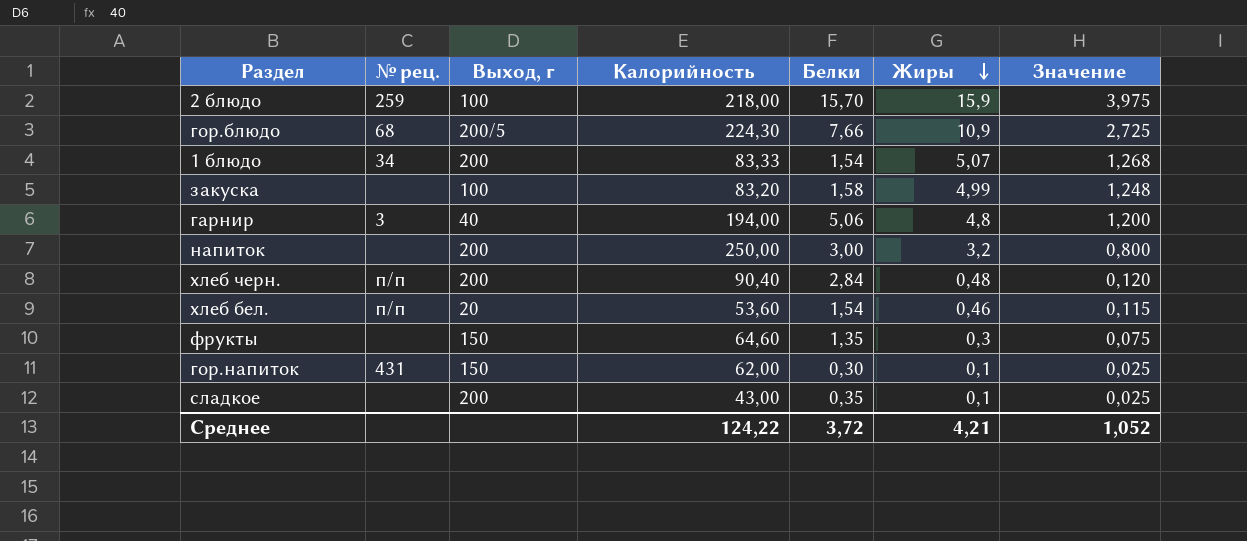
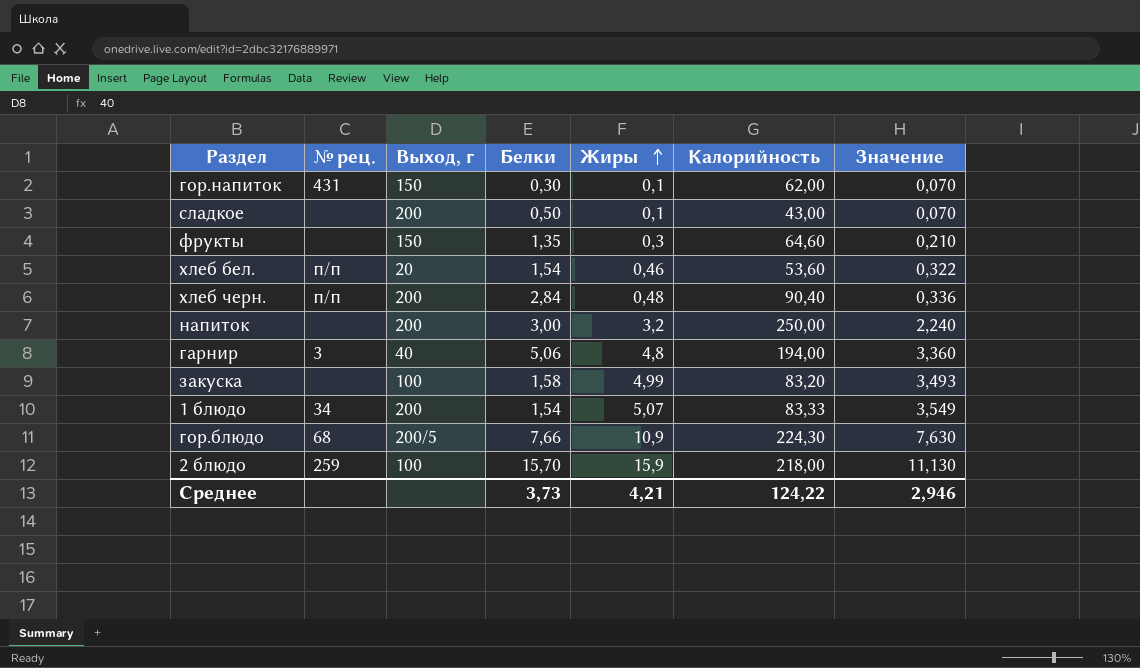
row order: Жиры descending -> Жиры ascending
column Калорийность | position: 4 -> 6
column Значение | formula: [Жиры] * 0,25 -> [Жиры] * 0,7
сладкое | Белки: 0,35 -> 0,50
Среднее | Белки: 3,72 -> 3,73
Среднее | Значение: 1,052 -> 2,946

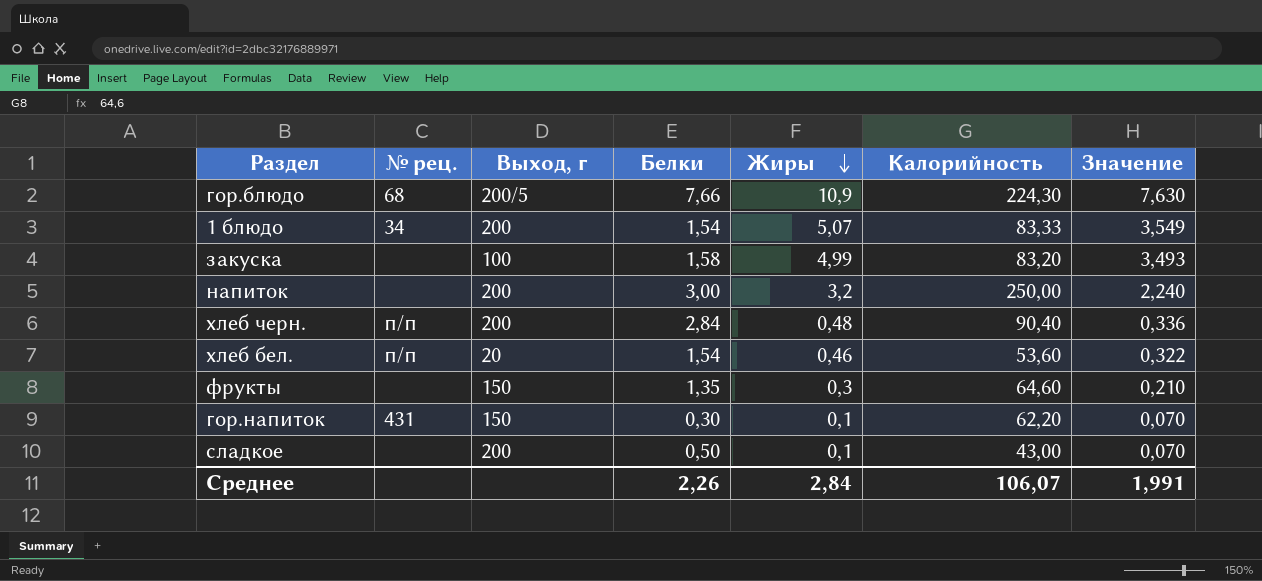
row order: Жиры ascending -> Жиры descending
row гарнир: 3 | 40 | 5,06 | 4,8 | 194,00 | 3,360 -> none
row 2 блюдо: 259 | 100 | 15,70 | 15,9 | 218,00 | 11,130 -> none
гор.напиток | Калорийность: 62,00 -> 62,20
Среднее | Белки: 3,73 -> 2,26
Среднее | Жиры: 4,21 -> 2,84
Среднее | Калорийность: 124,22 -> 106,07
Среднее | Значение: 2,946 -> 1,991

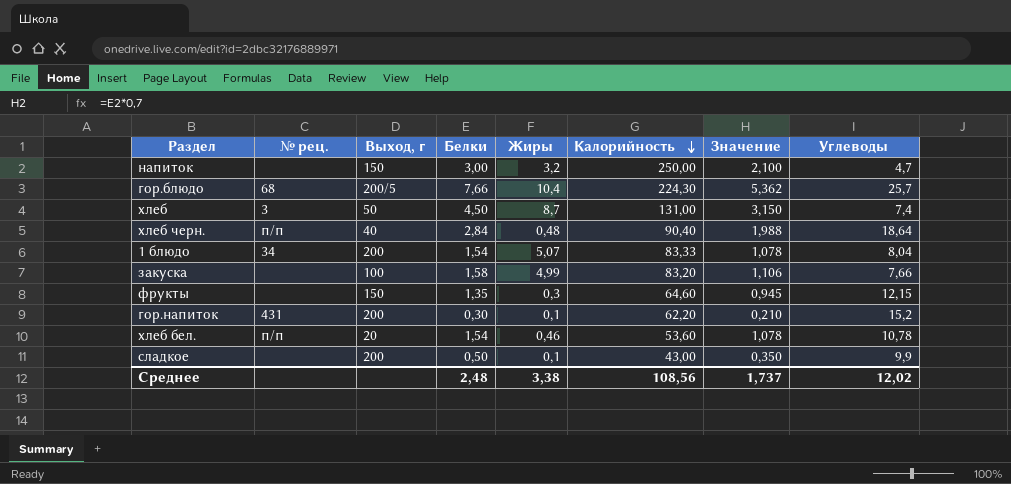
row order: Жиры descending -> Калорийность descending
column Значение | formula: [Жиры] * 0,7 -> [Белки] * 0,7
column Углеводы | position: none -> 8
напиток | Выход, г: 200 -> 150
гор.блюдо | Жиры: 10,9 -> 10,4
row хлеб: none -> 3 | 50 | 4,50 | 8,7 | 131,00 | 3,150 | 7,4
хлеб черн. | Выход, г: 200 -> 40
гор.напиток | Выход, г: 150 -> 200
Среднее | Белки: 2,26 -> 2,48
Среднее | Жиры: 2,84 -> 3,38
Среднее | Калорийность: 106,07 -> 108,56
Среднее | Значение: 1,991 -> 1,737

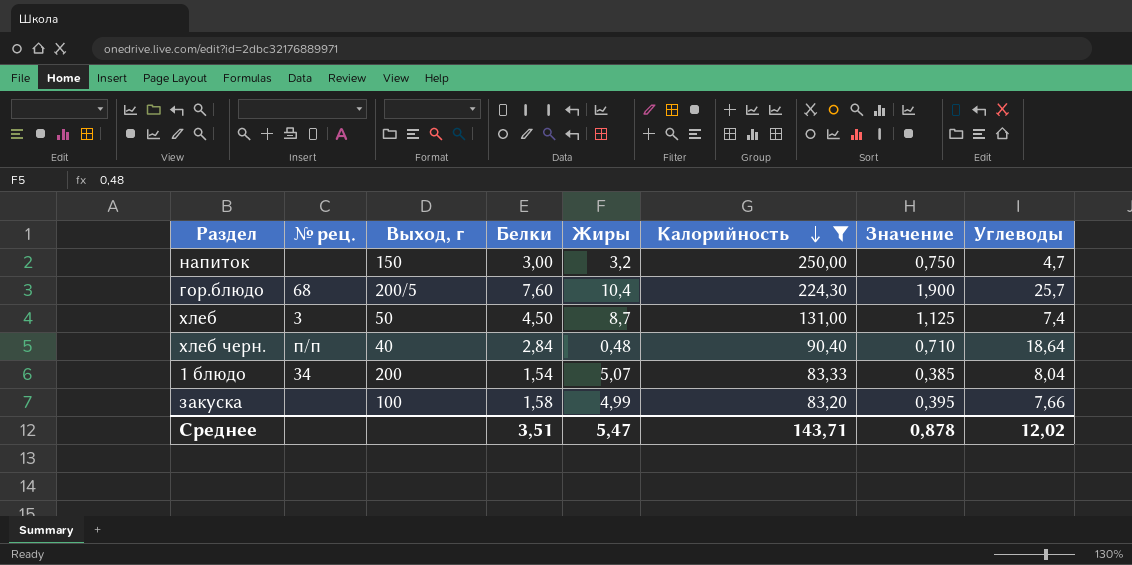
filter: none -> Калорийность >= 83,20
column Значение | formula: [Белки] * 0,7 -> [Белки] * 0,25
гор.блюдо | Белки: 7,66 -> 7,60
Среднее | Белки: 2,48 -> 3,51
Среднее | Жиры: 3,38 -> 5,47
Среднее | Калорийность: 108,56 -> 143,71
Среднее | Значение: 1,737 -> 0,878

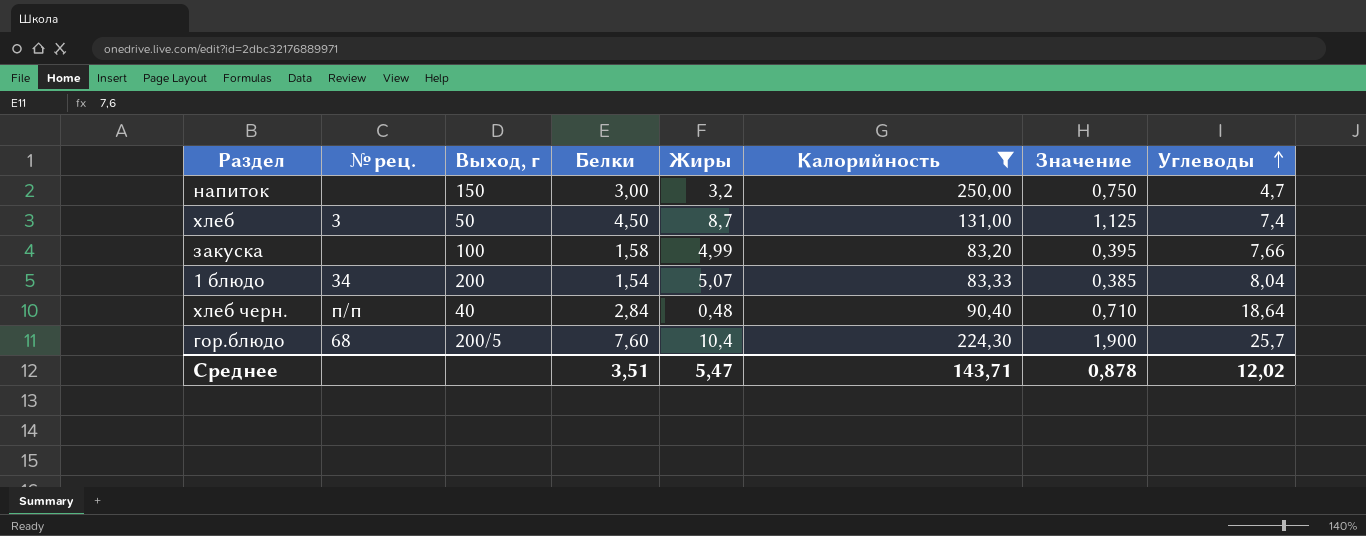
row order: Калорийность descending -> Углеводы ascending

